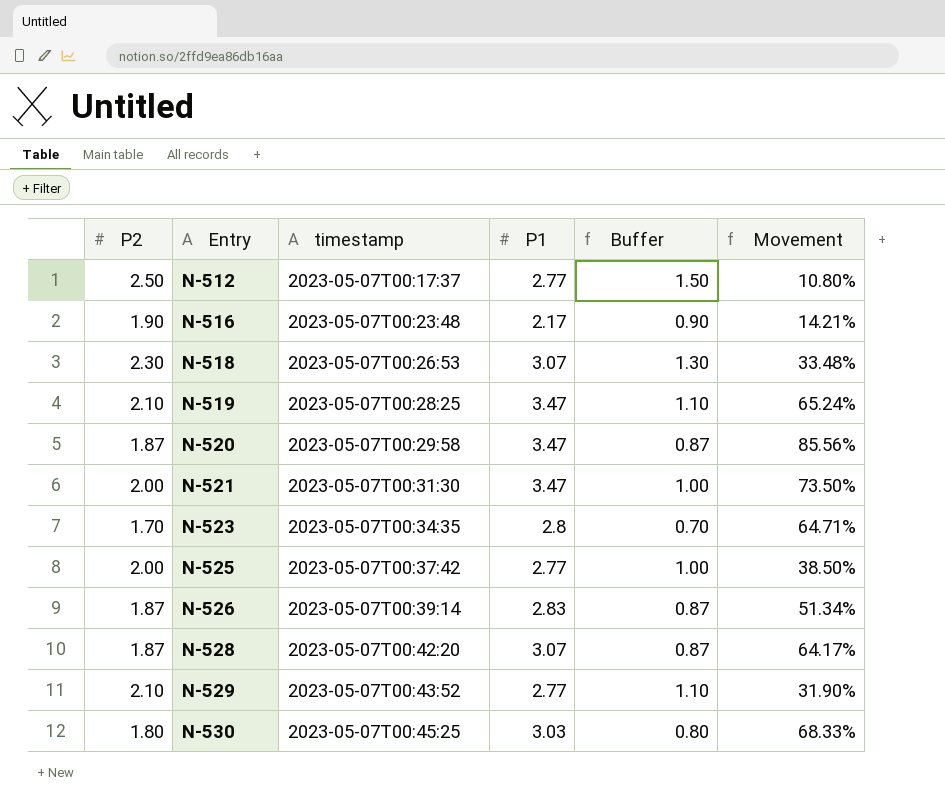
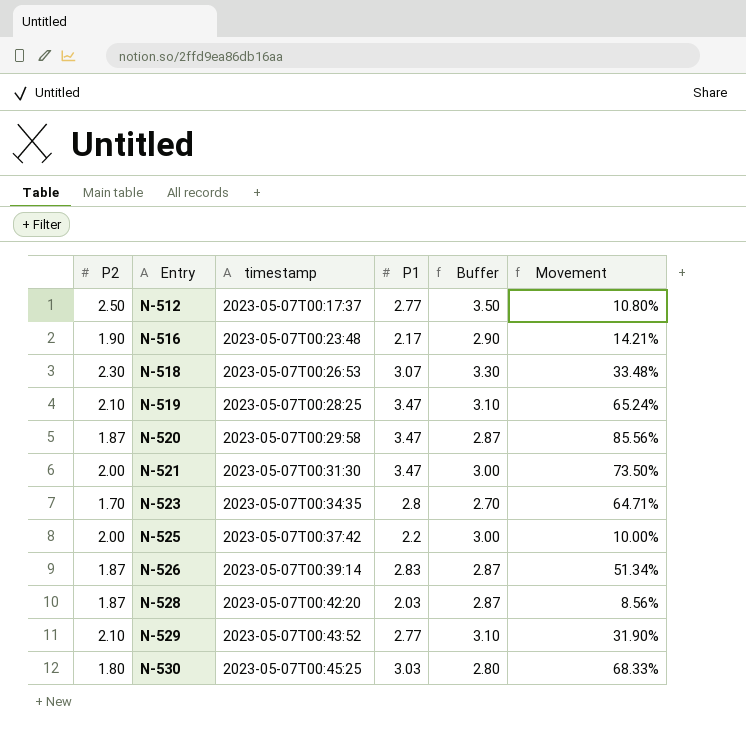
column Buffer | formula: [P2] - 1 -> [P2] + 1
N-525 | P1: 2.77 -> 2.2
N-525 | Movement: 38.50% -> 10.00%
N-528 | P1: 3.07 -> 2.03
N-528 | Movement: 64.17% -> 8.56%

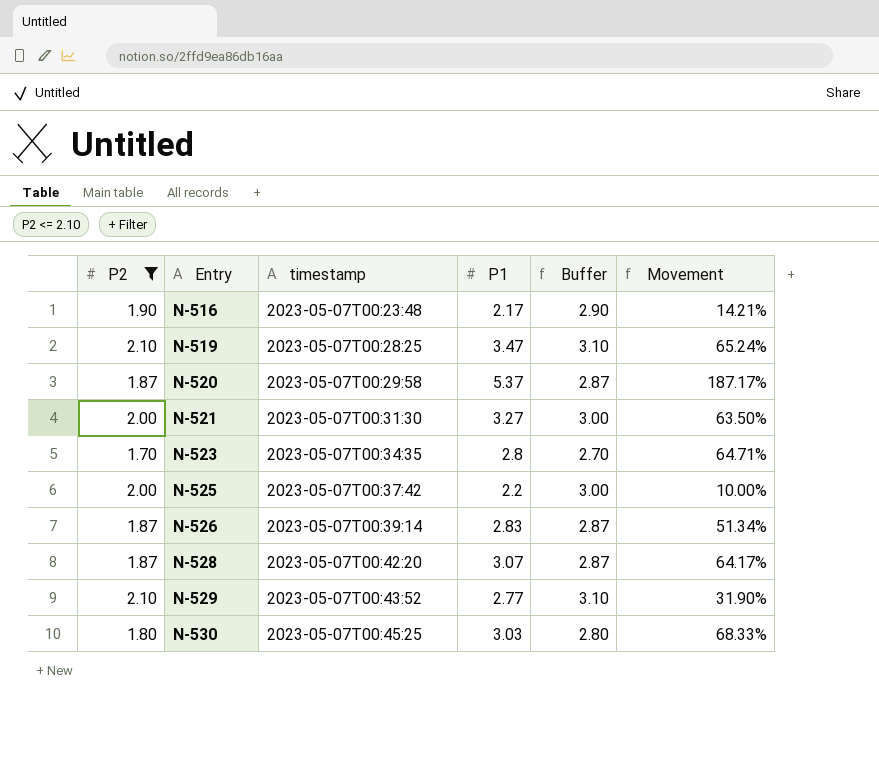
filter: none -> P2 <= 2.10
N-520 | P1: 3.47 -> 5.37
N-520 | Movement: 85.56% -> 187.17%
N-521 | P1: 3.47 -> 3.27
N-521 | Movement: 73.50% -> 63.50%
N-528 | P1: 2.03 -> 3.07
N-528 | Movement: 8.56% -> 64.17%

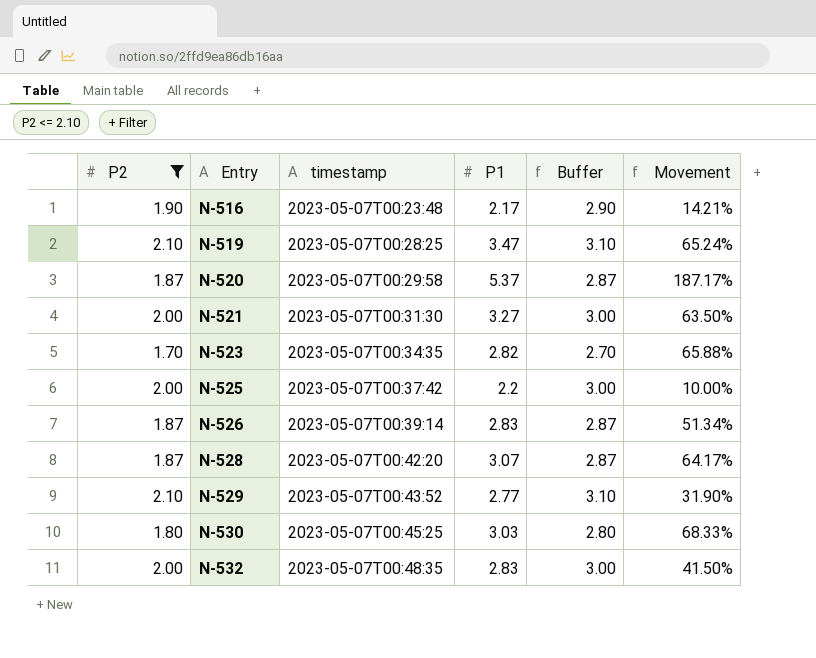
N-523 | P1: 2.8 -> 2.82
N-523 | Movement: 64.71% -> 65.88%
row N-532: none -> 2.00 | 2023-05-07T00:48:35 | 2.83 | 3.00 | 41.50%

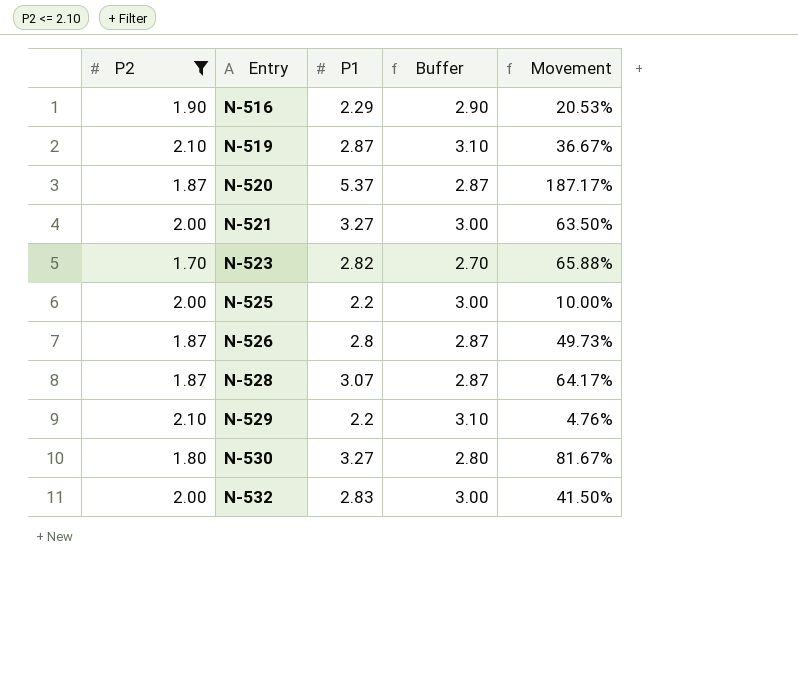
column timestamp | position: 3 -> none
N-516 | P1: 2.17 -> 2.29
N-516 | Movement: 14.21% -> 20.53%
N-519 | P1: 3.47 -> 2.87
N-519 | Movement: 65.24% -> 36.67%
N-526 | P1: 2.83 -> 2.8
N-526 | Movement: 51.34% -> 49.73%
N-529 | P1: 2.77 -> 2.2
N-529 | Movement: 31.90% -> 4.76%
N-530 | P1: 3.03 -> 3.27
N-530 | Movement: 68.33% -> 81.67%

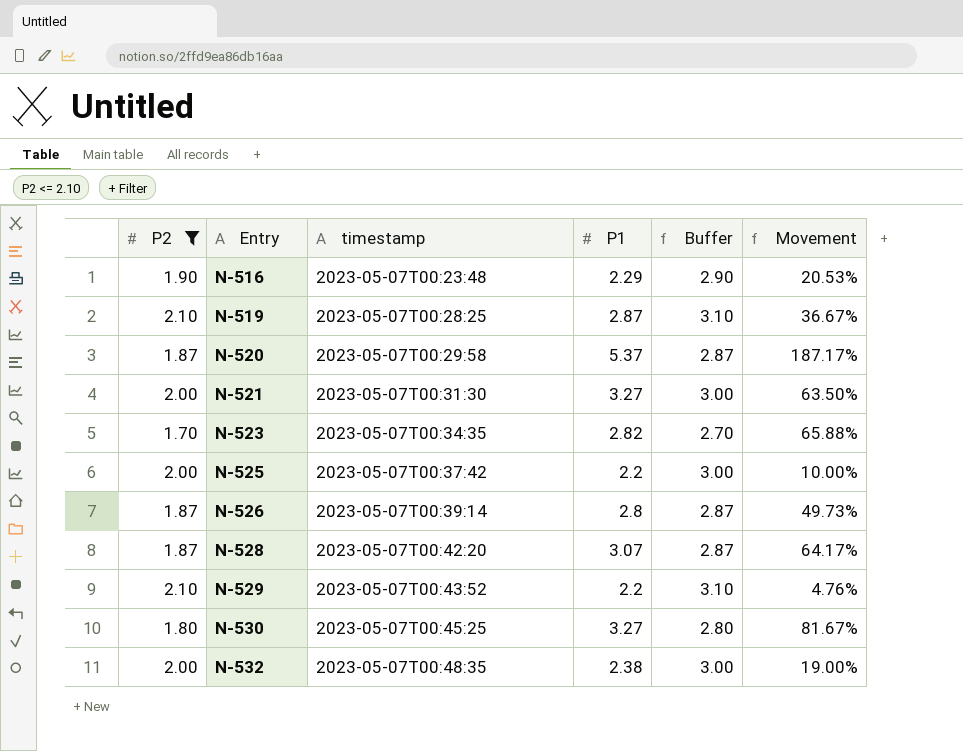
column timestamp | position: none -> 3
N-532 | P1: 2.83 -> 2.38
N-532 | Movement: 41.50% -> 19.00%

